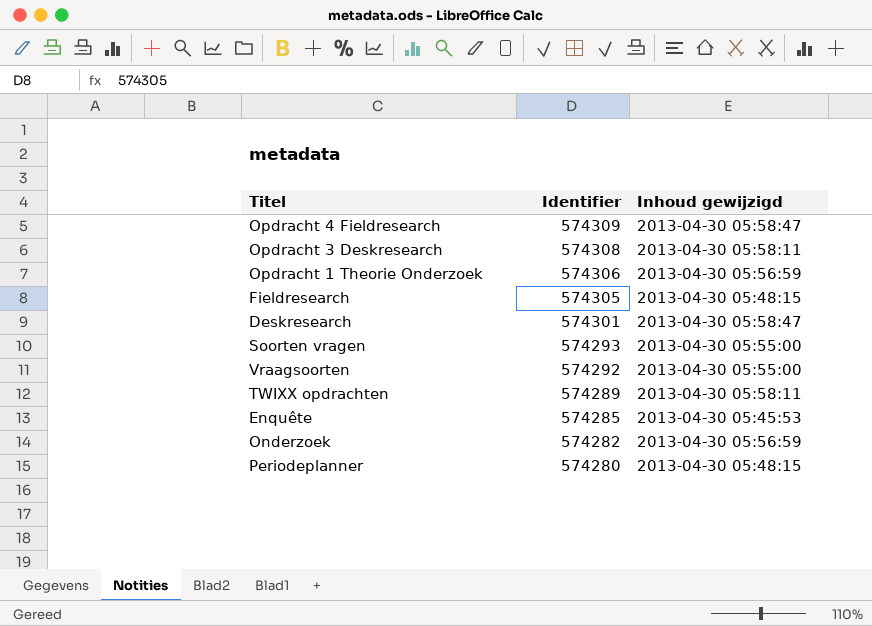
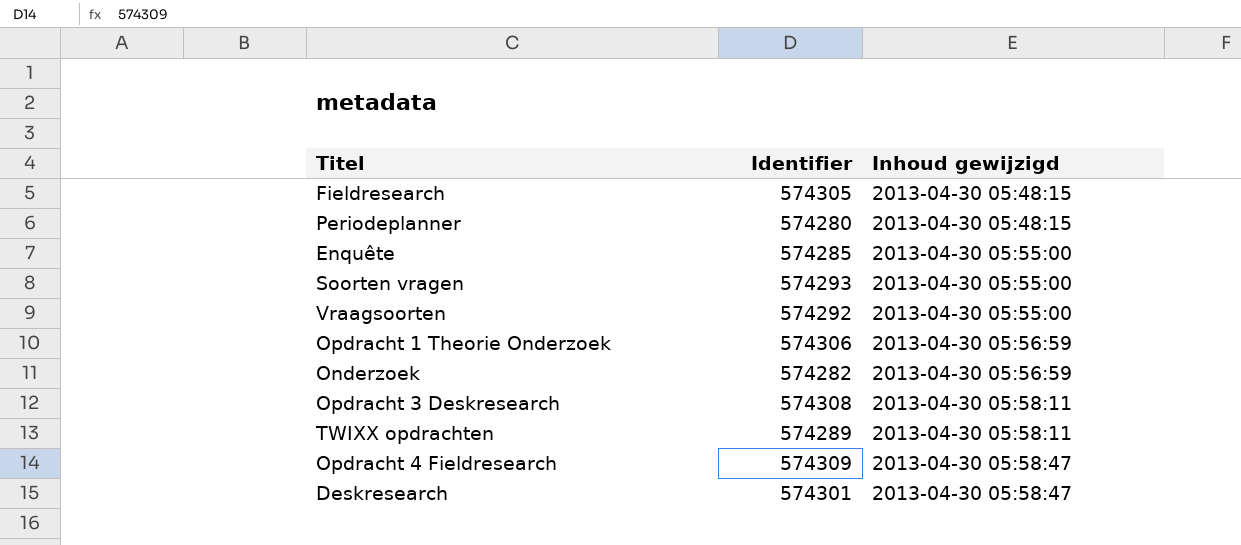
row order: Identifier descending -> Inhoud gewijzigd ascending
Enquête | Inhoud gewijzigd: 2013-04-30 05:45:53 -> 2013-04-30 05:55:00

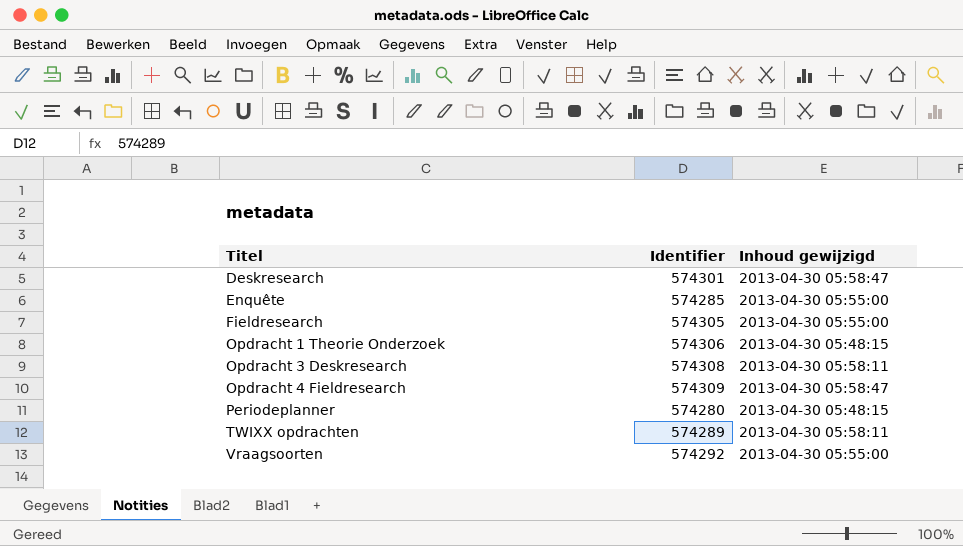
row order: Inhoud gewijzigd ascending -> Titel ascending
row Soorten vragen: 574293 | 2013-04-30 05:55:00 -> none
row Onderzoek: 574282 | 2013-04-30 05:56:59 -> none
Fieldresearch | Inhoud gewijzigd: 2013-04-30 05:48:15 -> 2013-04-30 05:55:00
Opdracht 1 Theorie Onderzoek | Inhoud gewijzigd: 2013-04-30 05:56:59 -> 2013-04-30 05:48:15

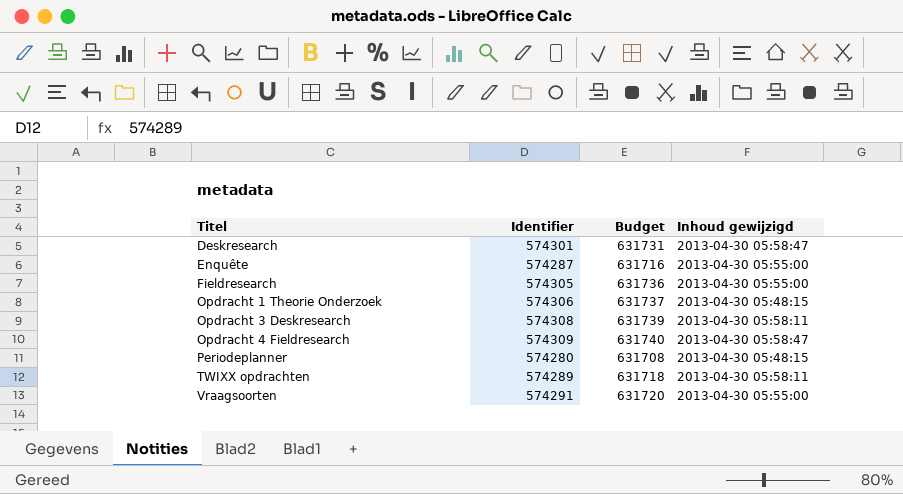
column Budget | formula: none -> [Identifier] * 1,1
Enquête | Identifier: 574285 -> 574287
Vraagsoorten | Identifier: 574292 -> 574291

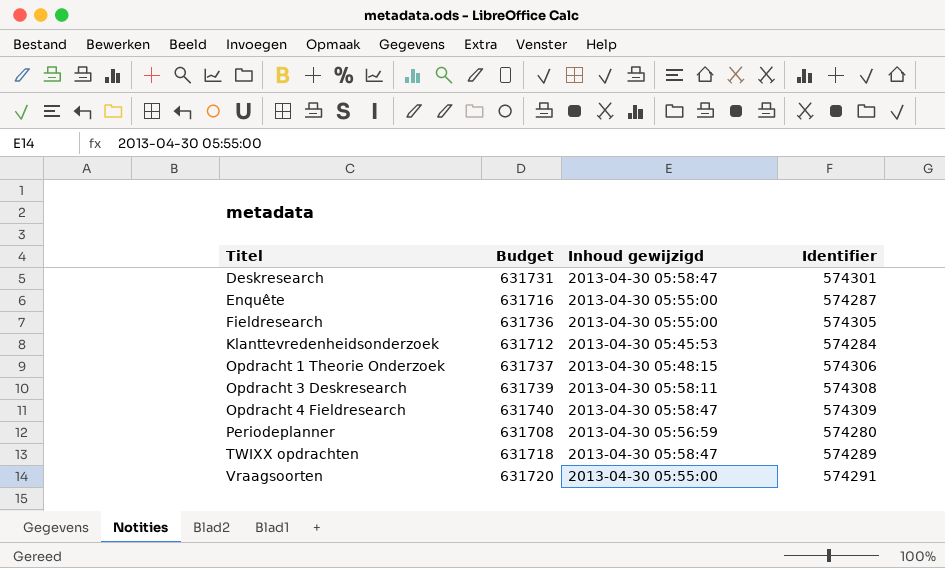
column Identifier | position: 2 -> 4
row Klanttevredenheidsonderzoek: none -> 631712 | 2013-04-30 05:45:53 | 574284
Periodeplanner | Inhoud gewijzigd: 2013-04-30 05:48:15 -> 2013-04-30 05:56:59
TWIXX opdrachten | Inhoud gewijzigd: 2013-04-30 05:58:11 -> 2013-04-30 05:58:47

